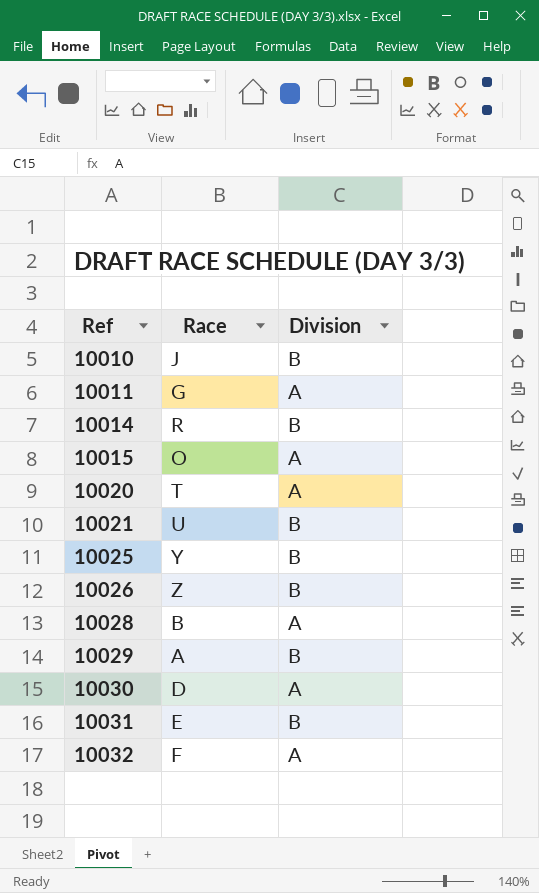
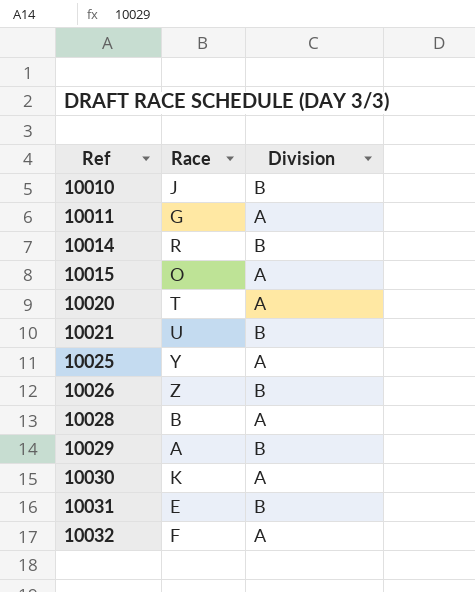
10025 | Division: B -> A
10030 | Race: D -> K

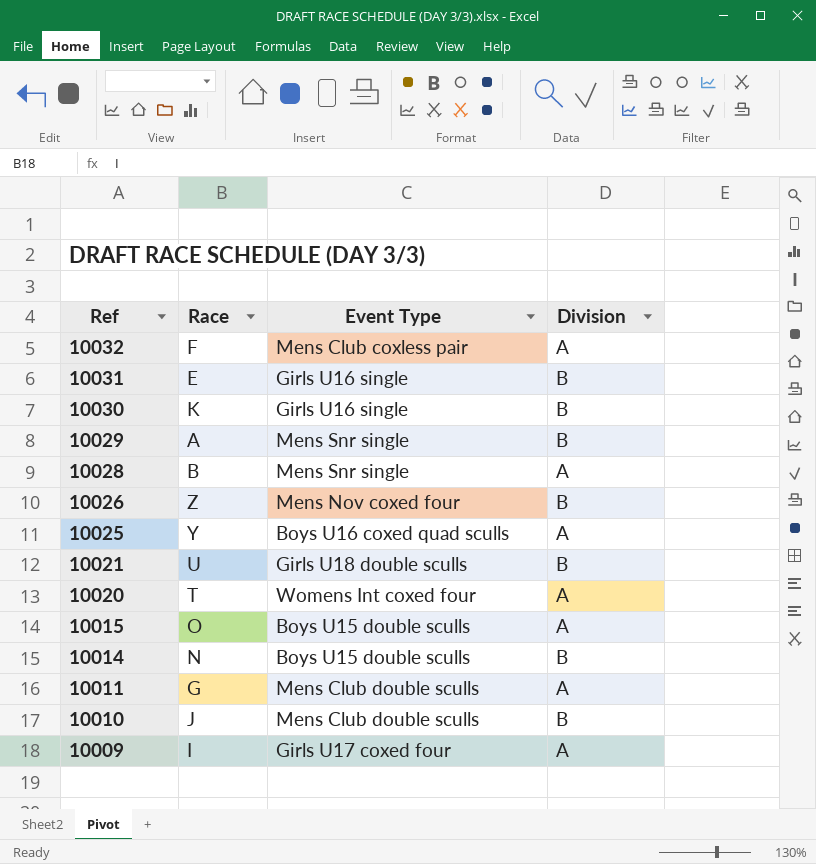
row order: Ref ascending -> Ref descending
column Event Type | position: none -> 3
10030 | Division: A -> B
10014 | Race: R -> N
row 10009: none -> I | Girls U17 coxed four | A

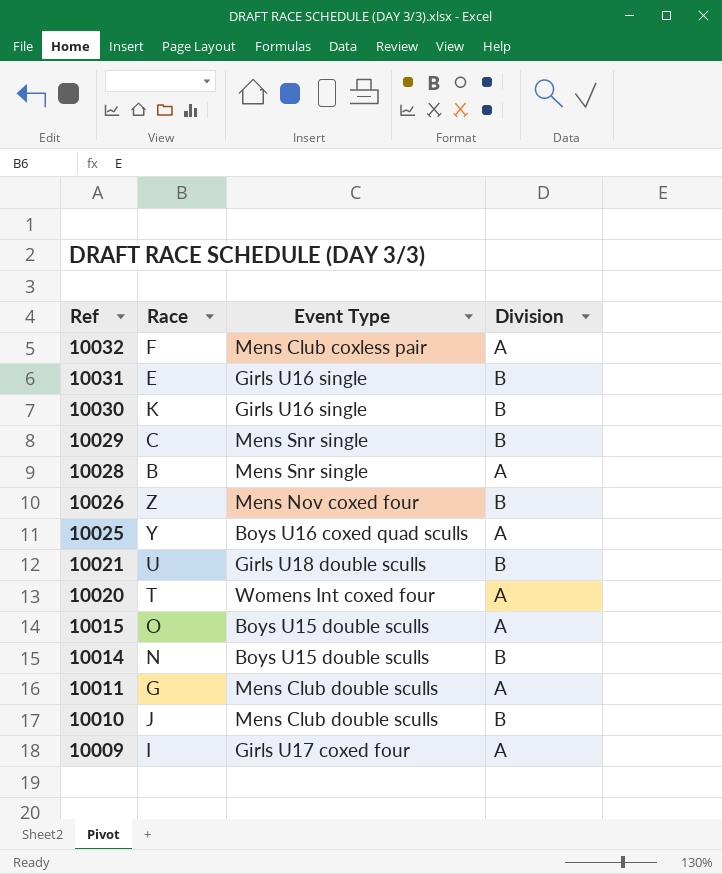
10029 | Race: A -> C

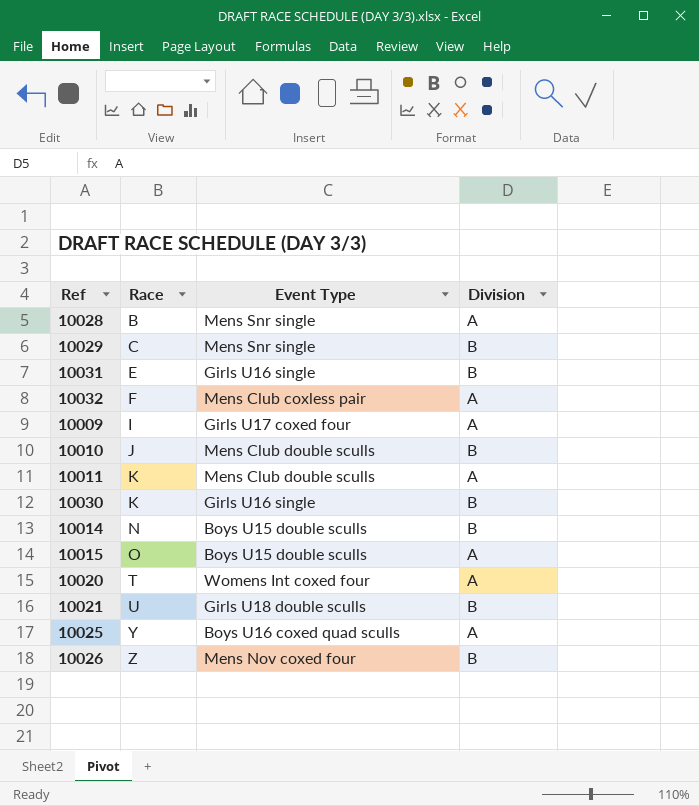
row order: Ref descending -> Race ascending
10011 | Race: G -> K

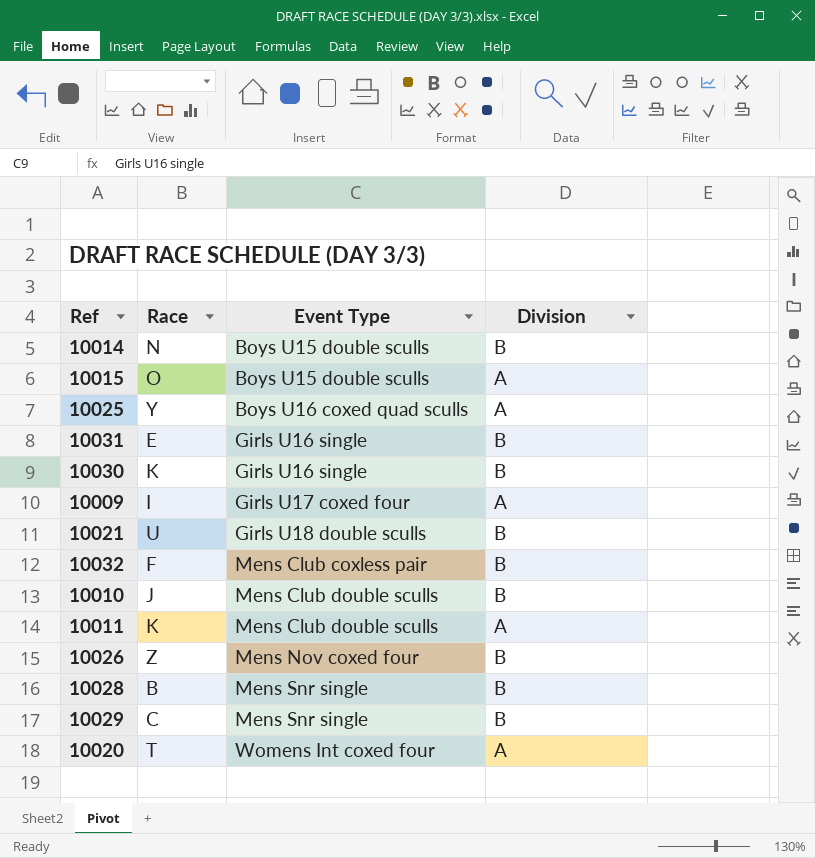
row order: Race ascending -> Event Type ascending
10032 | Division: A -> B
10028 | Division: A -> B

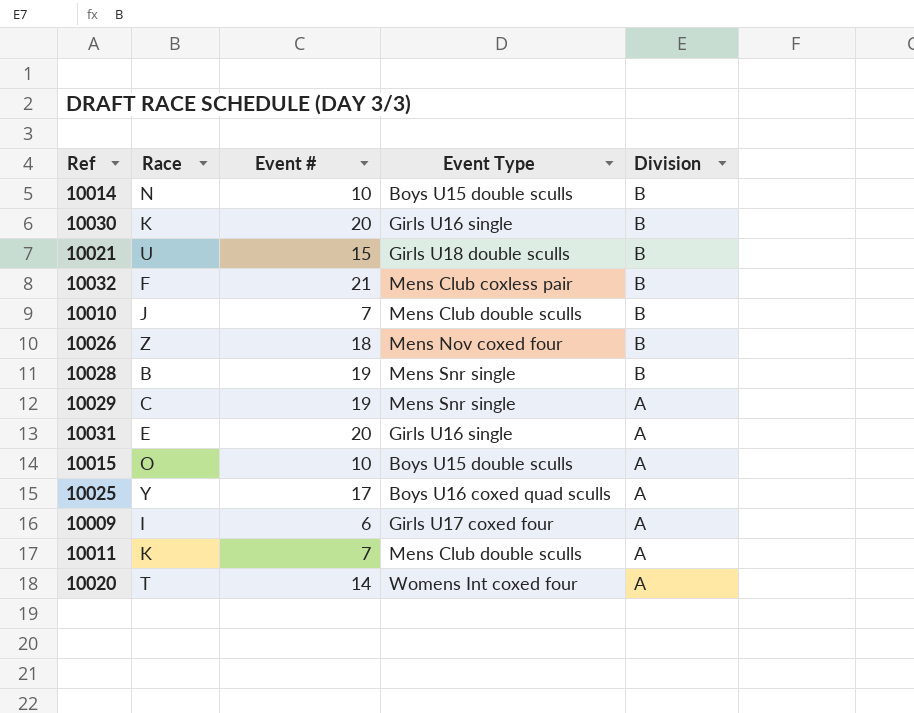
row order: Event Type ascending -> Division descending
column Event # | position: none -> 3
10029 | Division: B -> A
10031 | Division: B -> A

